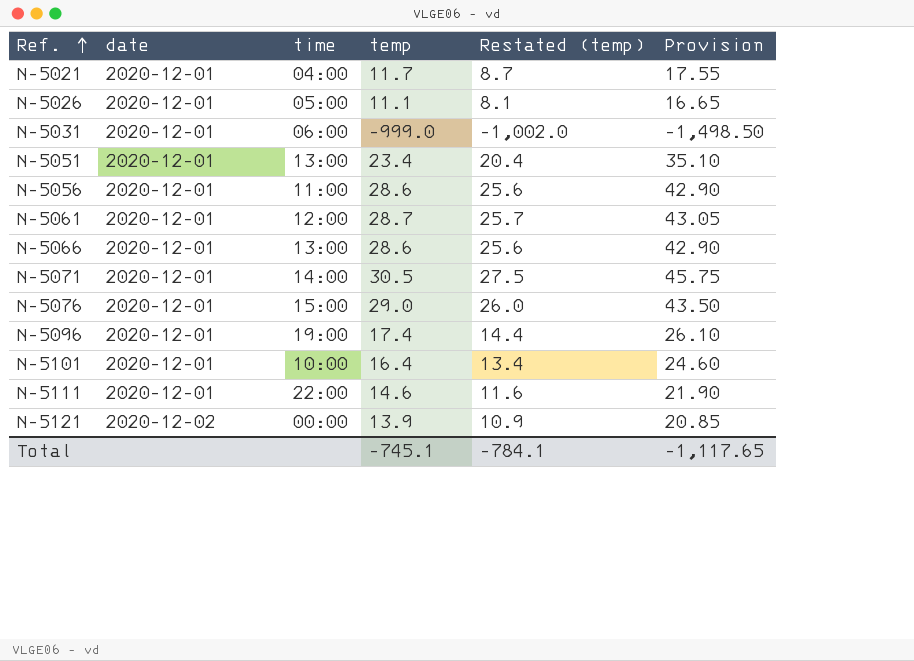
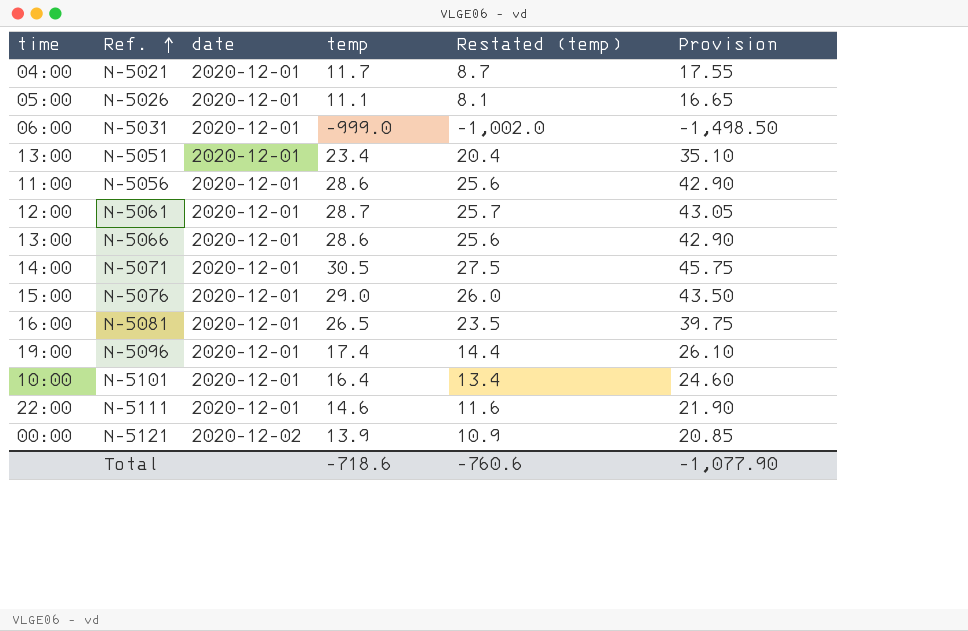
column time | position: 3 -> 1
row N-5081: none -> 16:00 | 2020-12-01 | 26.5 | 23.5 | 39.75
Total | temp: -745.1 -> -718.6
Total | Restated (temp): -784.1 -> -760.6
Total | Provision: -1,117.65 -> -1,077.90

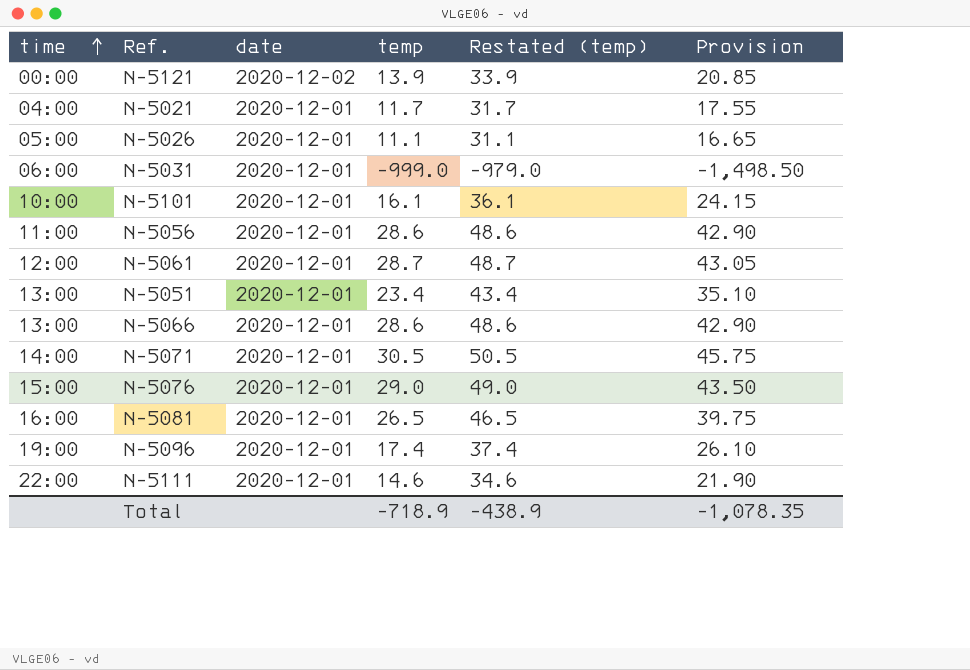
row order: Ref. ascending -> time ascending
column Restated (temp) | formula: [temp] - 3 -> [temp] + 20
N-5101 | temp: 16.4 -> 16.1
N-5101 | Provision: 24.60 -> 24.15
Total | temp: -718.6 -> -718.9
Total | Restated (temp): -760.6 -> -438.9
Total | Provision: -1,077.90 -> -1,078.35

